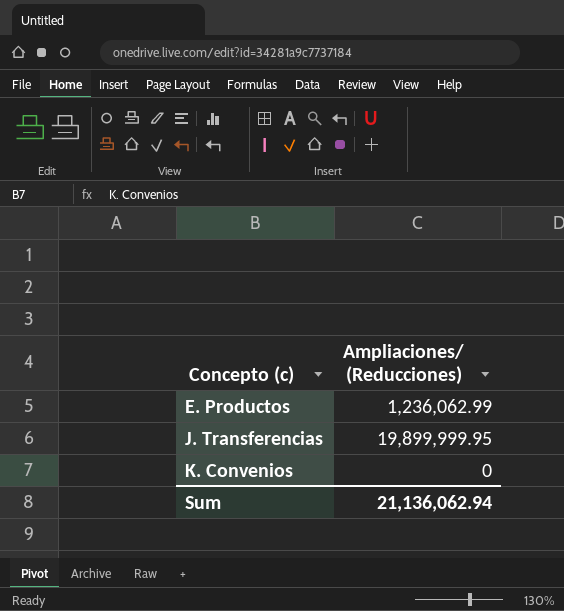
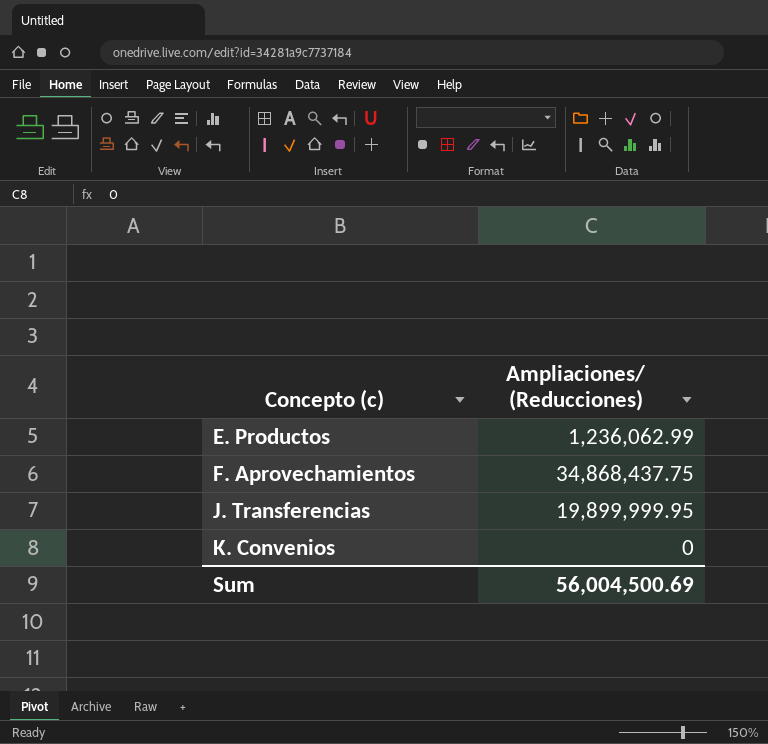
row F. Aprovechamientos: none -> 34,868,437.75
Sum | Ampliaciones/ (Reducciones): 21,136,062.94 -> 56,004,500.69

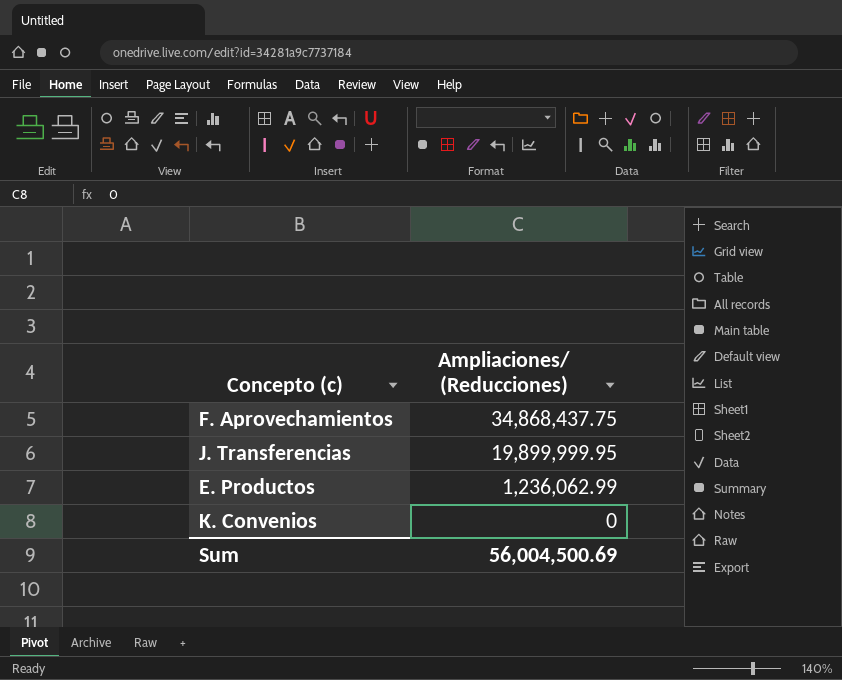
row order: Concepto (c) ascending -> Ampliaciones/ (Reducciones) descending

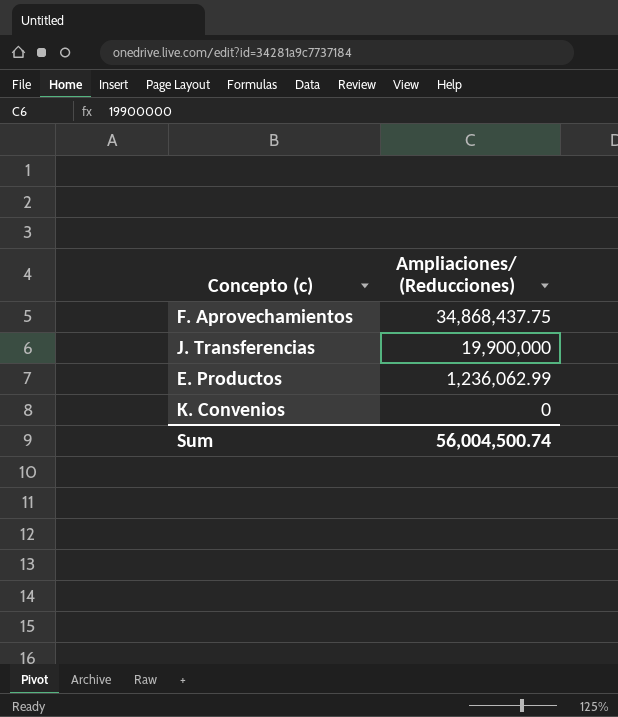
J. Transferencias | Ampliaciones/ (Reducciones): 19,899,999.95 -> 19,900,000
Sum | Ampliaciones/ (Reducciones): 56,004,500.69 -> 56,004,500.74

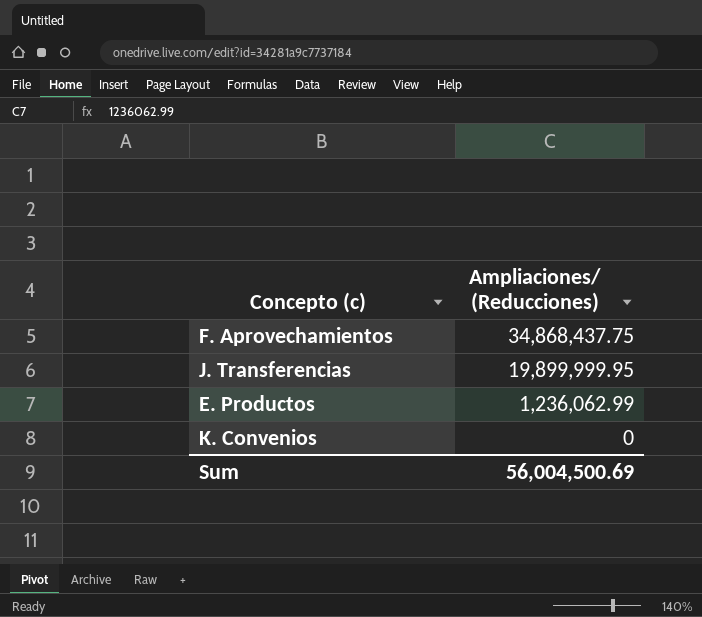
J. Transferencias | Ampliaciones/ (Reducciones): 19,900,000 -> 19,899,999.95
Sum | Ampliaciones/ (Reducciones): 56,004,500.74 -> 56,004,500.69

